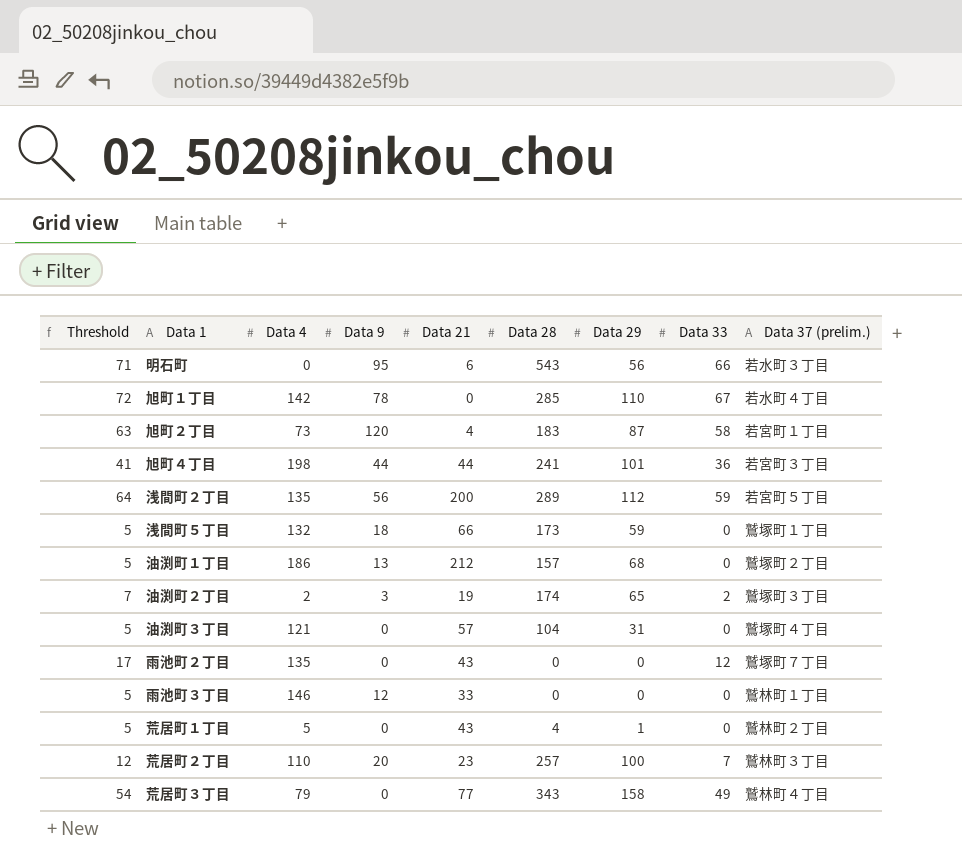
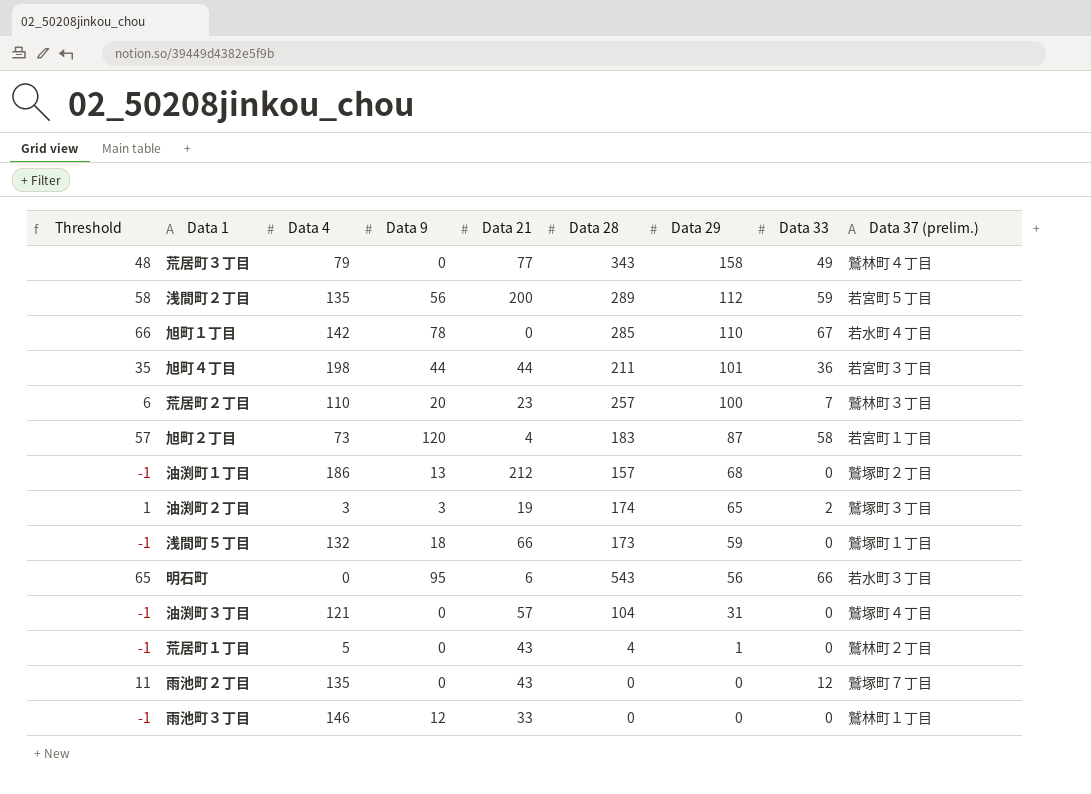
row order: none -> Data 29 descending
column Threshold | formula: [Data 33] + 5 -> [Data 33] - 1
旭町４丁目 | Data 28: 241 -> 211
油渕町２丁目 | Data 4: 2 -> 3

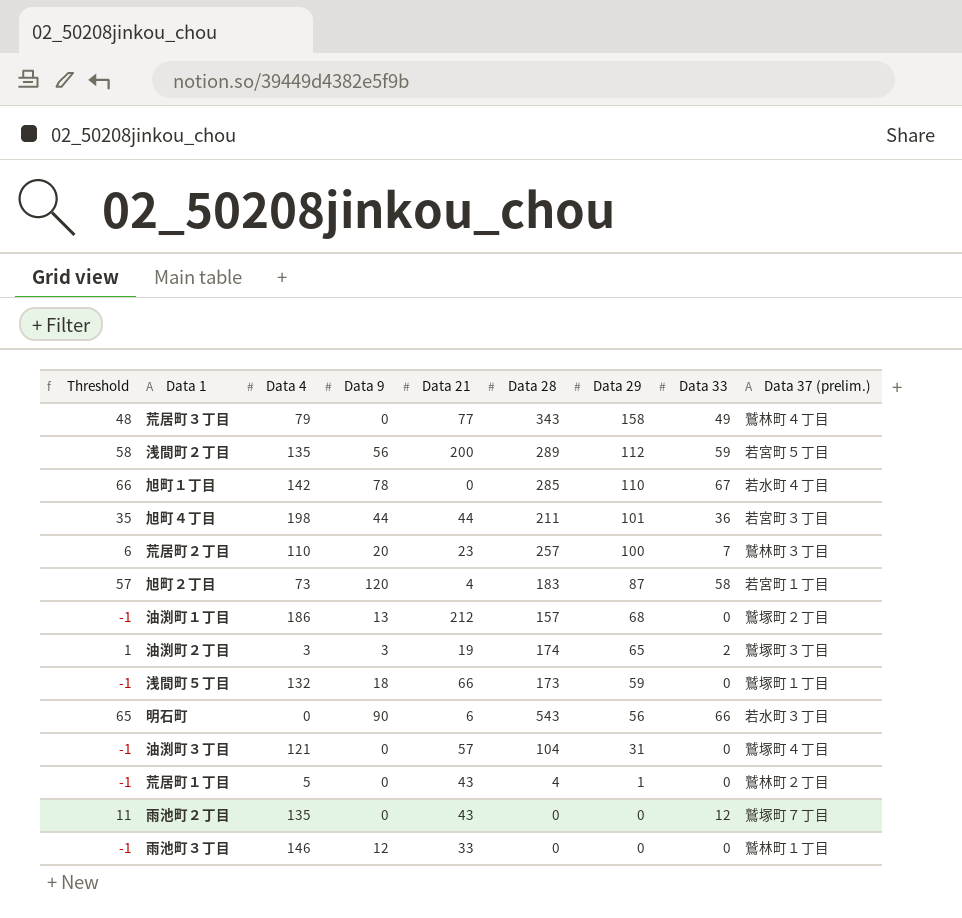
明石町 | Data 9: 95 -> 90

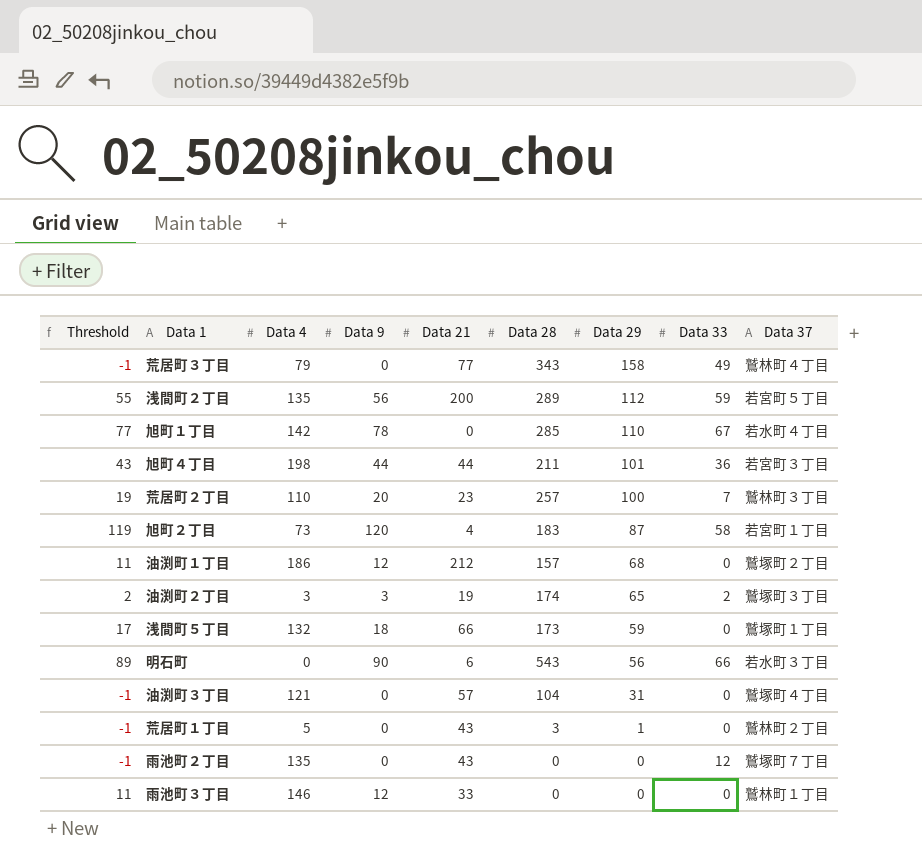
column Threshold | formula: [Data 33] - 1 -> [Data 9] - 1
column name: Data 37 (prelim.) -> Data 37
油渕町１丁目 | Data 9: 13 -> 12
荒居町１丁目 | Data 28: 4 -> 3

